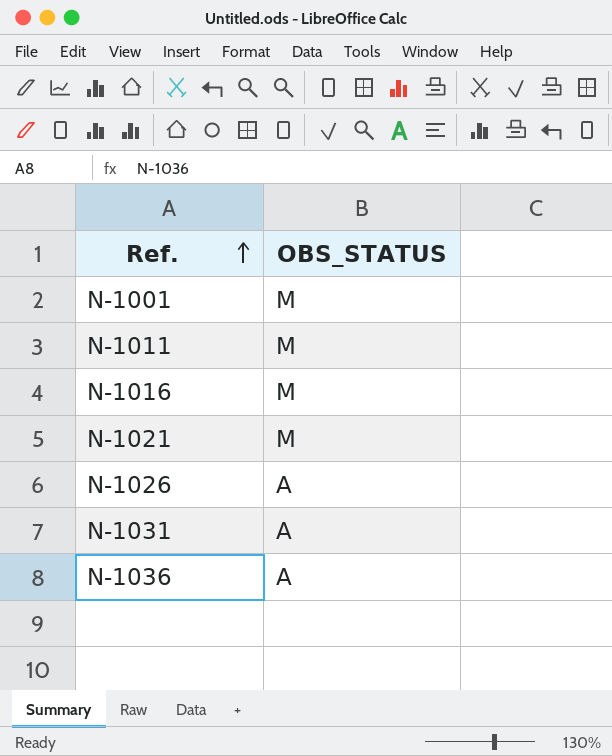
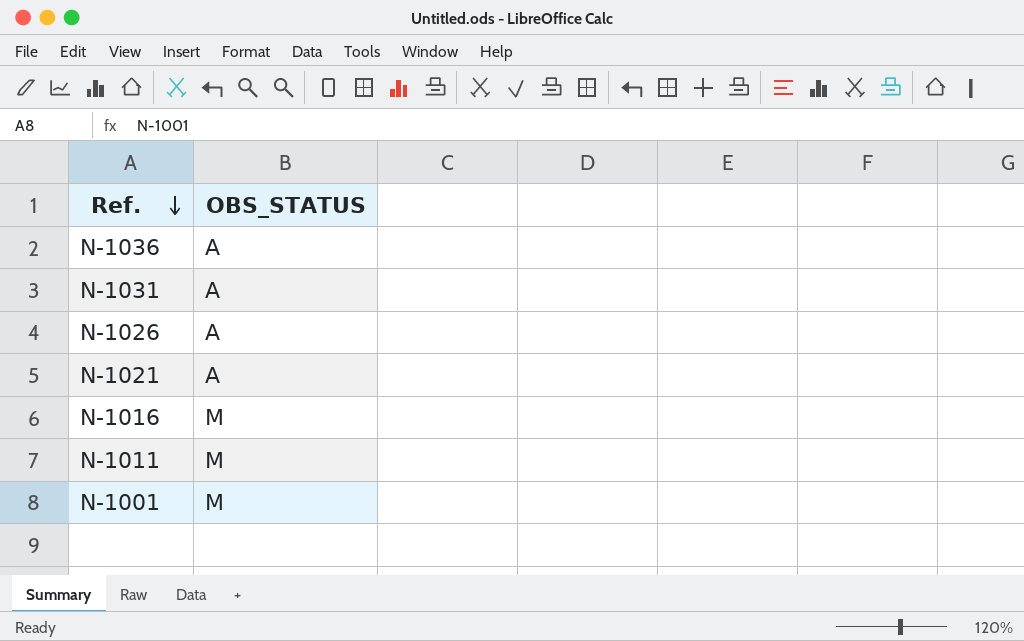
row order: Ref. ascending -> Ref. descending
N-1021 | OBS_STATUS: M -> A

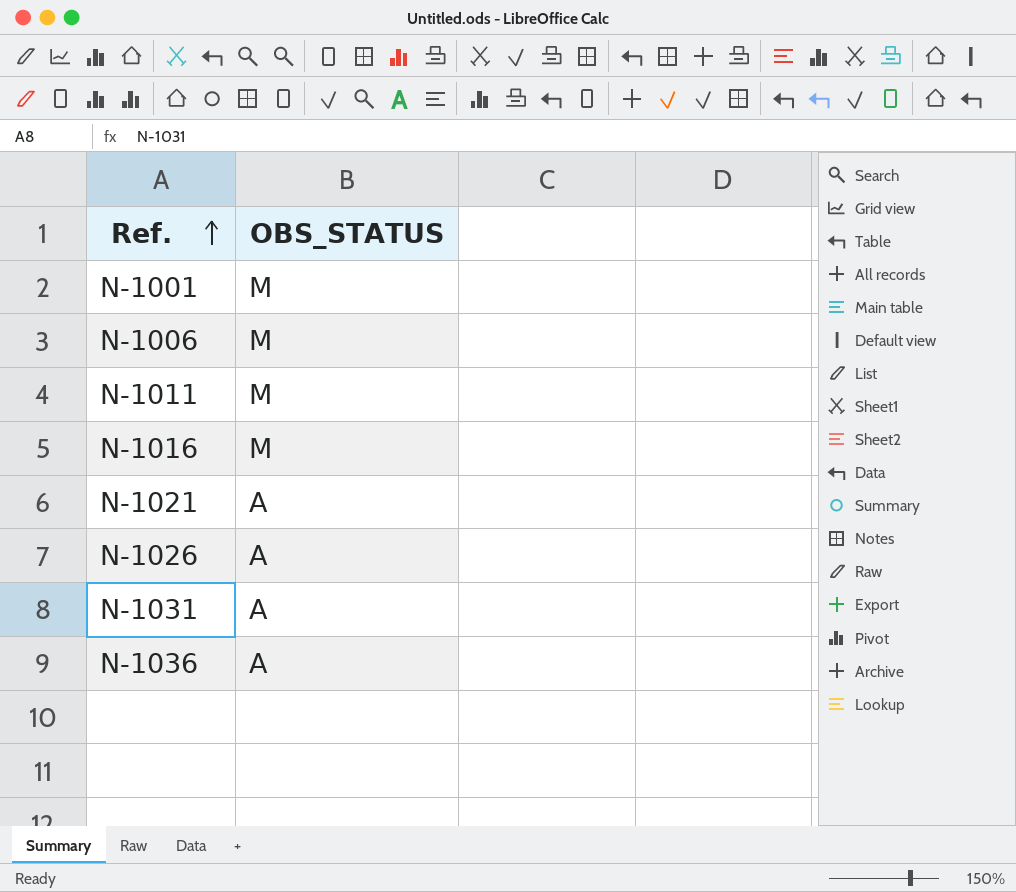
row order: Ref. descending -> Ref. ascending
row N-1006: none -> M

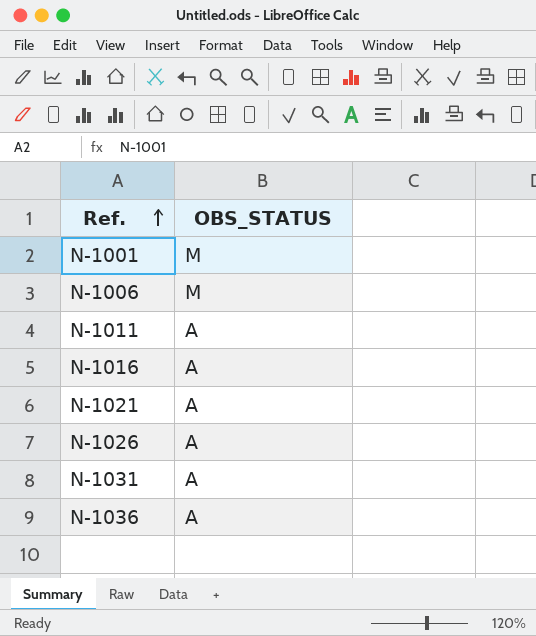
N-1011 | OBS_STATUS: M -> A
N-1016 | OBS_STATUS: M -> A

